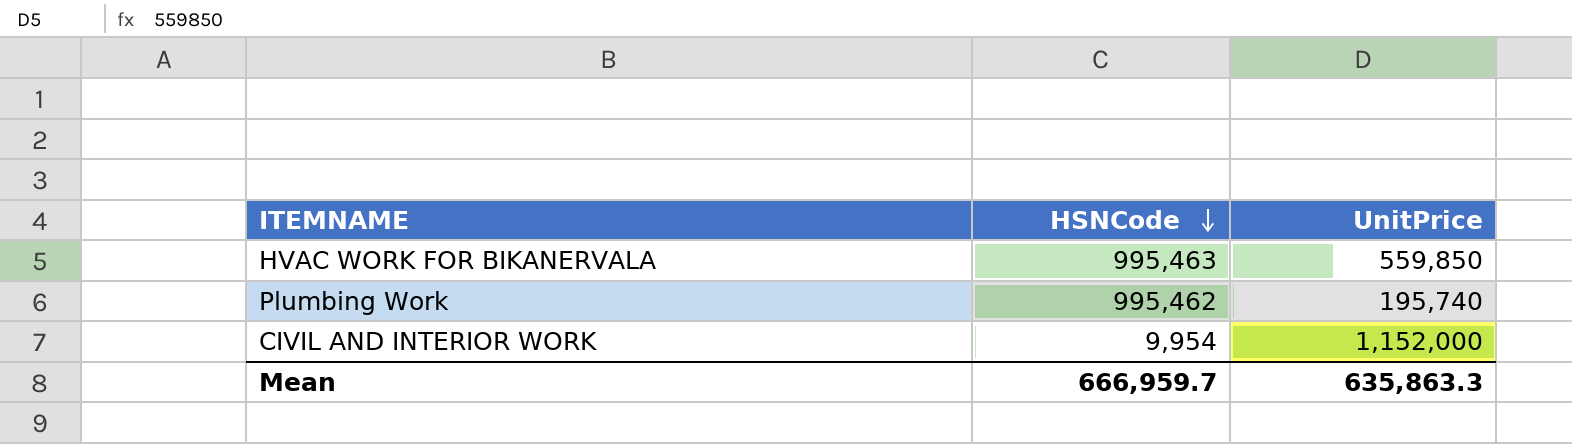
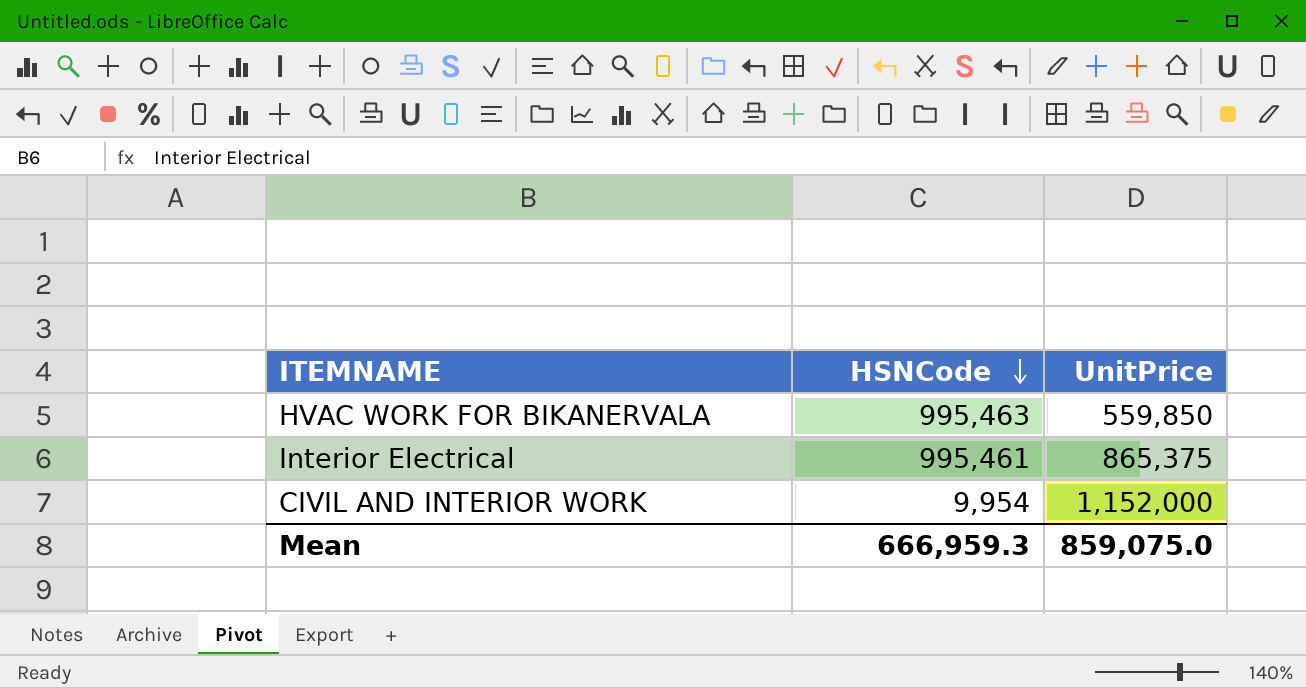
row Plumbing Work: 995,462 | 195,740 -> none
row Interior Electrical: none -> 995,461 | 865,375
Mean | HSNCode: 666,959.7 -> 666,959.3
Mean | UnitPrice: 635,863.3 -> 859,075.0

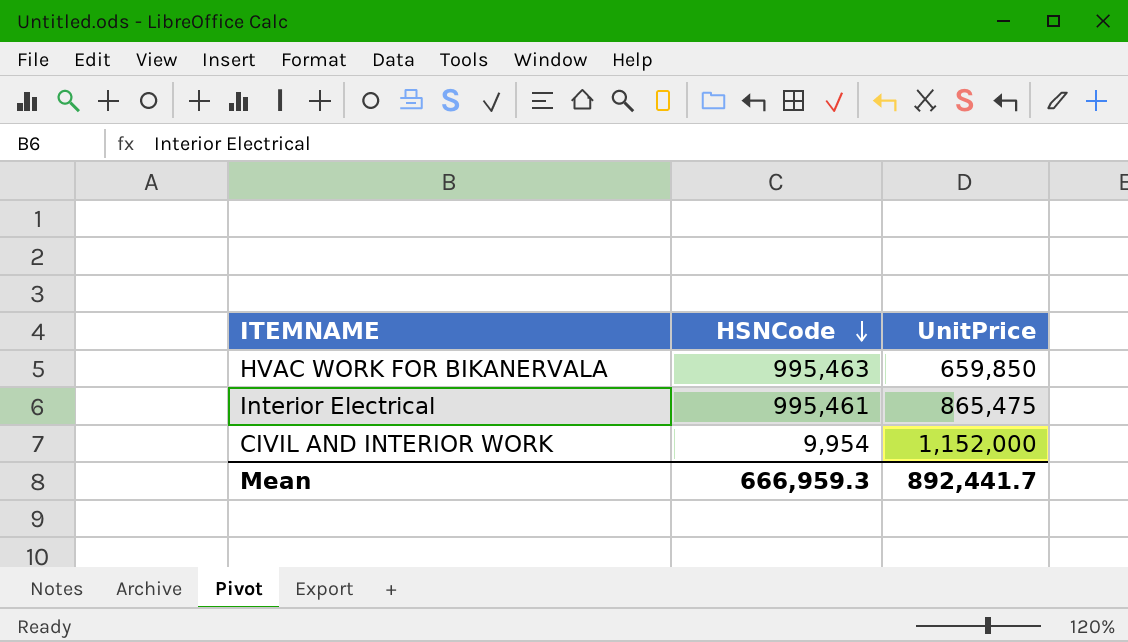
HVAC WORK FOR BIKANERVALA | UnitPrice: 559,850 -> 659,850
Interior Electrical | UnitPrice: 865,375 -> 865,475
Mean | UnitPrice: 859,075.0 -> 892,441.7

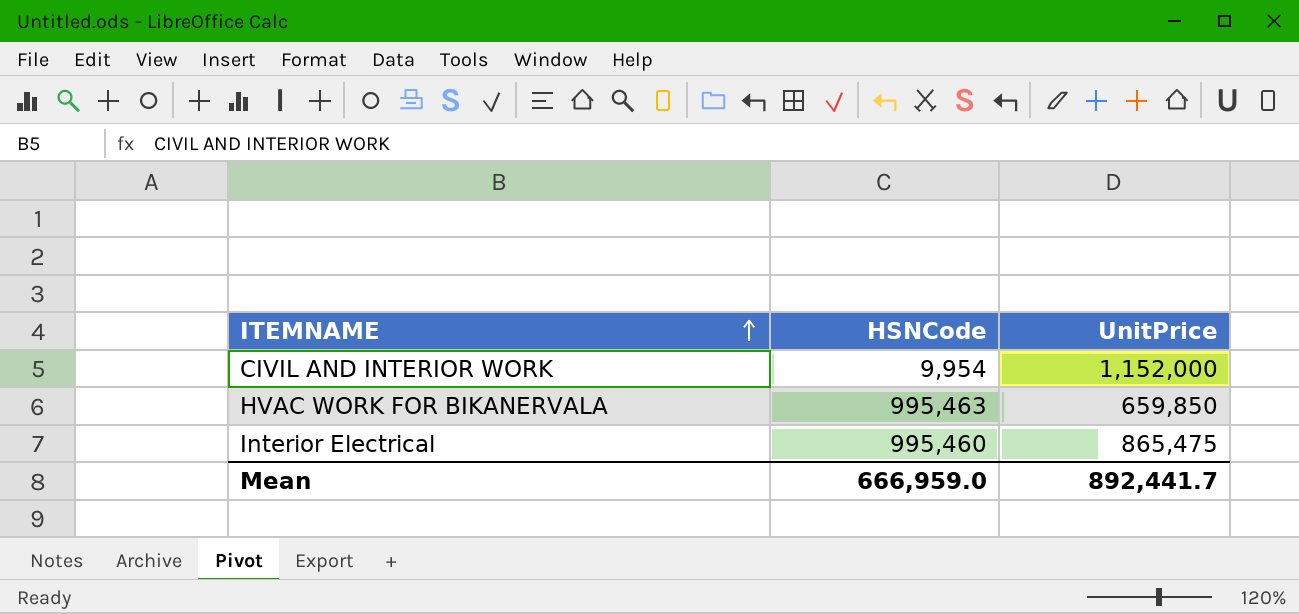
row order: HSNCode descending -> ITEMNAME ascending
Interior Electrical | HSNCode: 995,461 -> 995,460
Mean | HSNCode: 666,959.3 -> 666,959.0

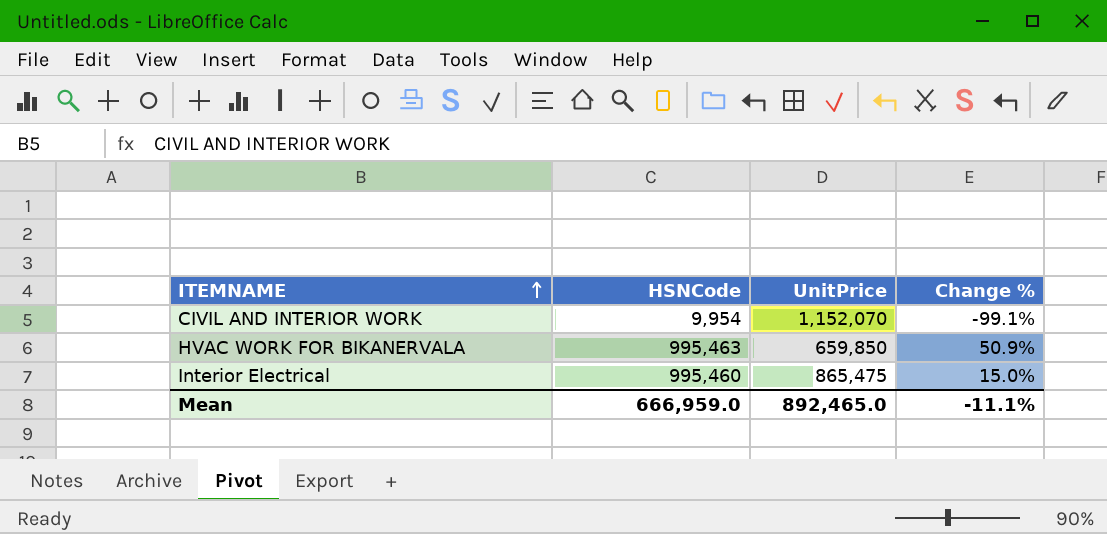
column Change % | formula: none -> ([HSNCode] - [UnitPrice]) / [UnitPrice]
CIVIL AND INTERIOR WORK | UnitPrice: 1,152,000 -> 1,152,070
Mean | UnitPrice: 892,441.7 -> 892,465.0

